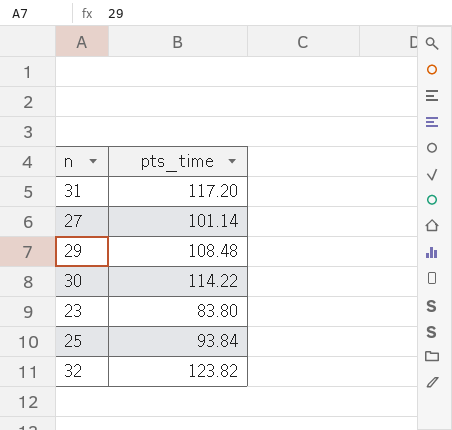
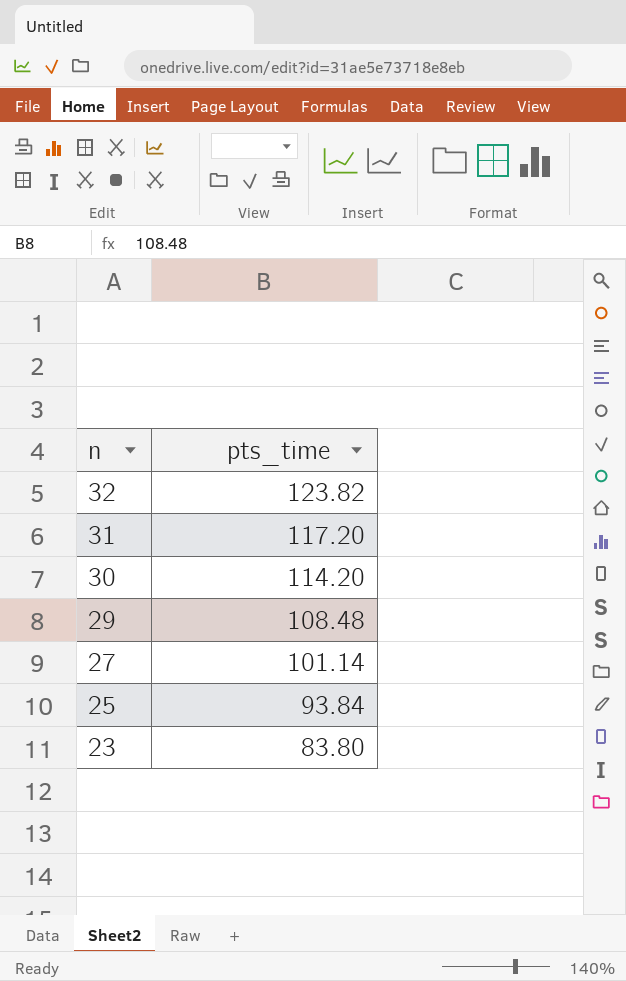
row order: none -> n descending
30 | pts_time: 114.22 -> 114.20

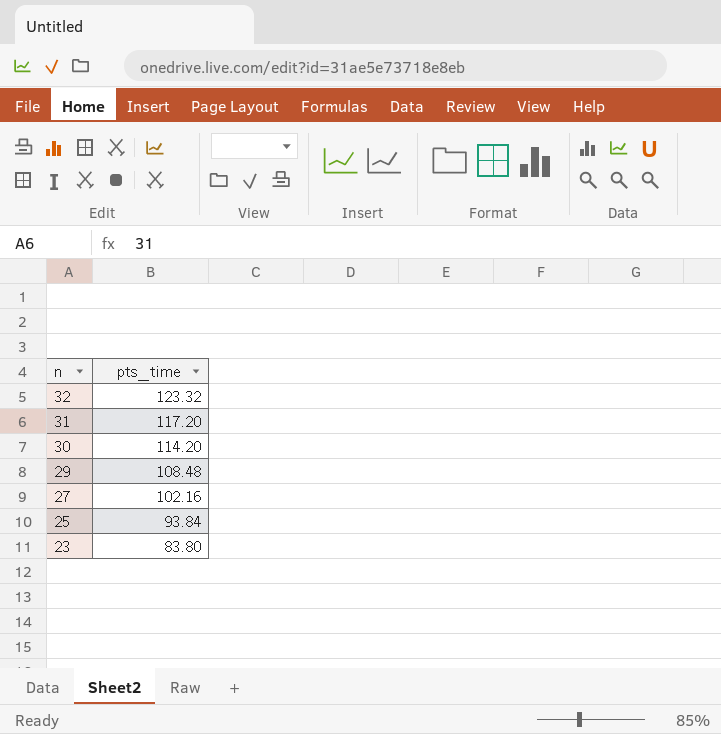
32 | pts_time: 123.82 -> 123.32
27 | pts_time: 101.14 -> 102.16

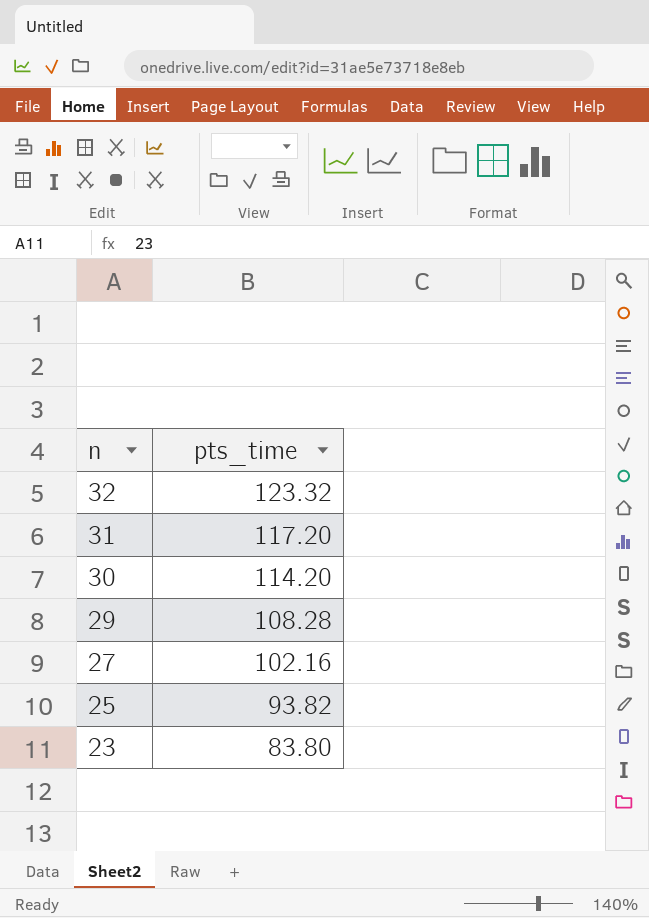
29 | pts_time: 108.48 -> 108.28
25 | pts_time: 93.84 -> 93.82

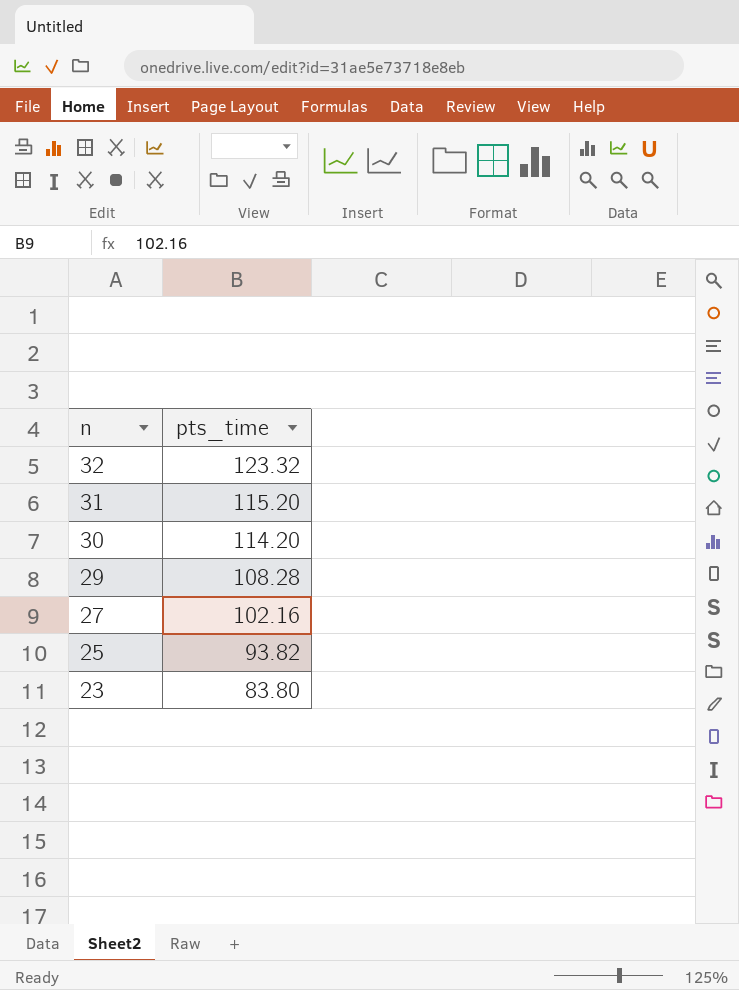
31 | pts_time: 117.20 -> 115.20

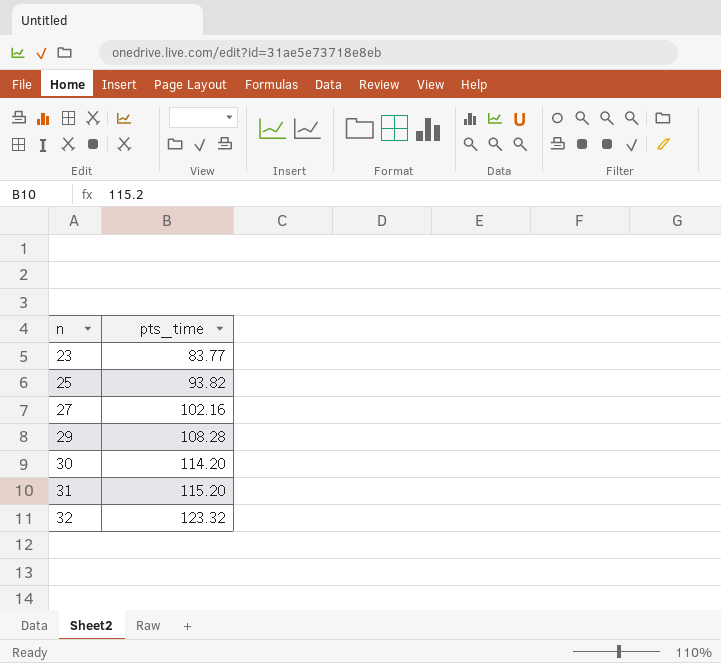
row order: n descending -> n ascending
23 | pts_time: 83.80 -> 83.77

